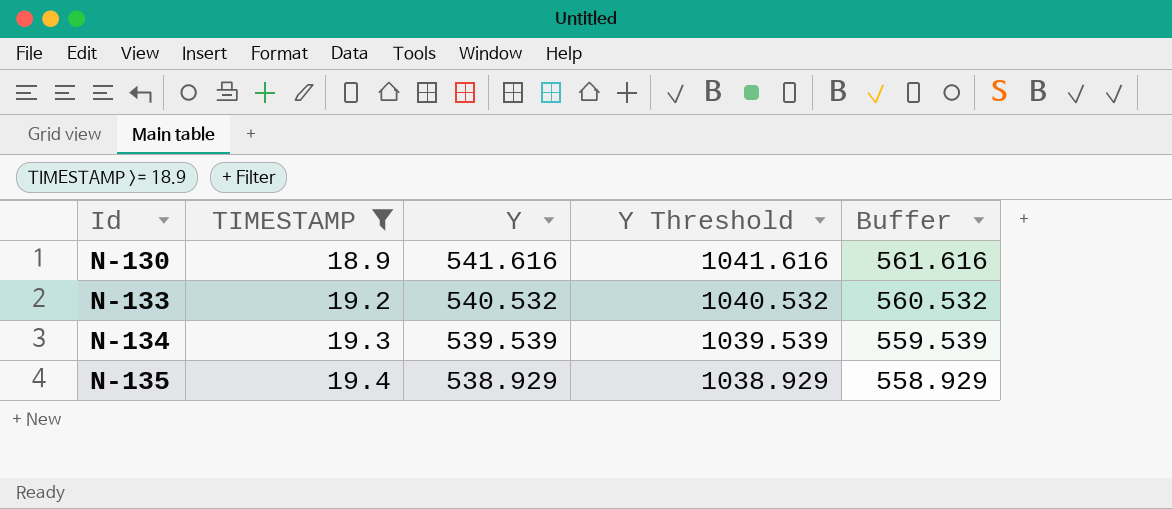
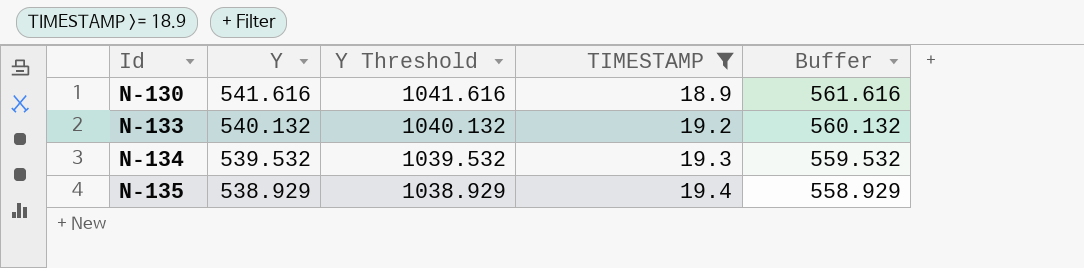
column TIMESTAMP | position: 2 -> 4
N-133 | Y: 540.532 -> 540.132
N-133 | Y Threshold: 1040.532 -> 1040.132
N-133 | Buffer: 560.532 -> 560.132
N-134 | Y: 539.539 -> 539.532
N-134 | Y Threshold: 1039.539 -> 1039.532
N-134 | Buffer: 559.539 -> 559.532

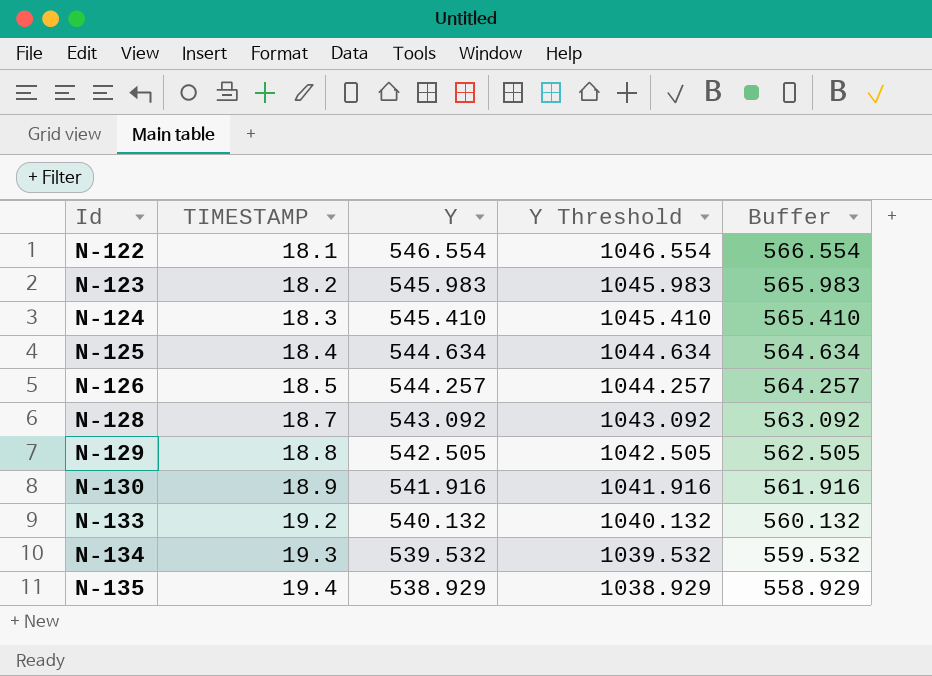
filter: TIMESTAMP >= 18.9 -> none
column TIMESTAMP | position: 4 -> 2
N-130 | Y: 541.616 -> 541.916
N-130 | Y Threshold: 1041.616 -> 1041.916
N-130 | Buffer: 561.616 -> 561.916

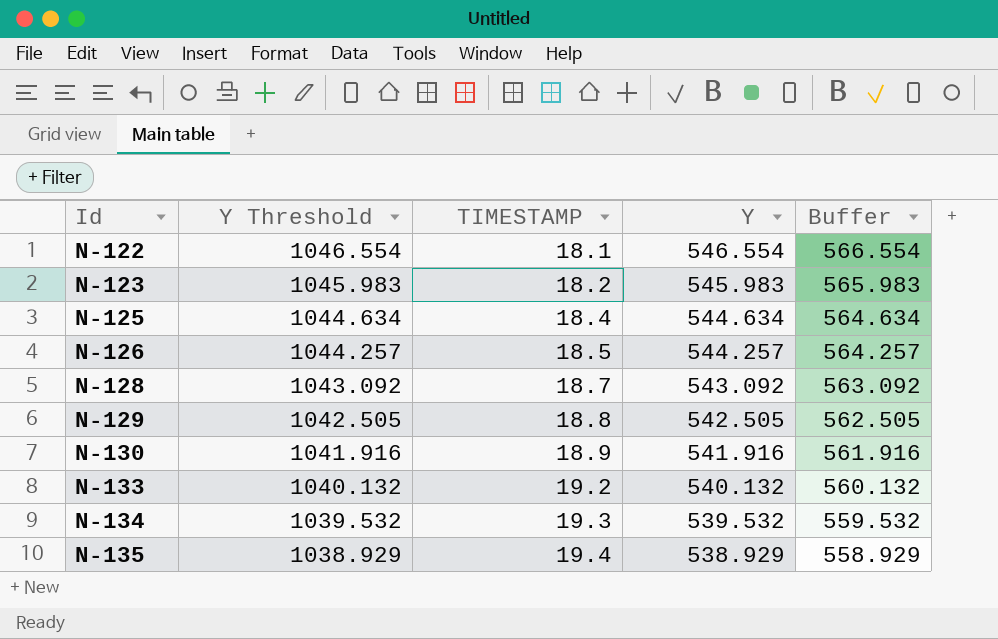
column Y Threshold | position: 4 -> 2
row N-124: 18.3 | 545.410 | 1045.410 | 565.410 -> none

